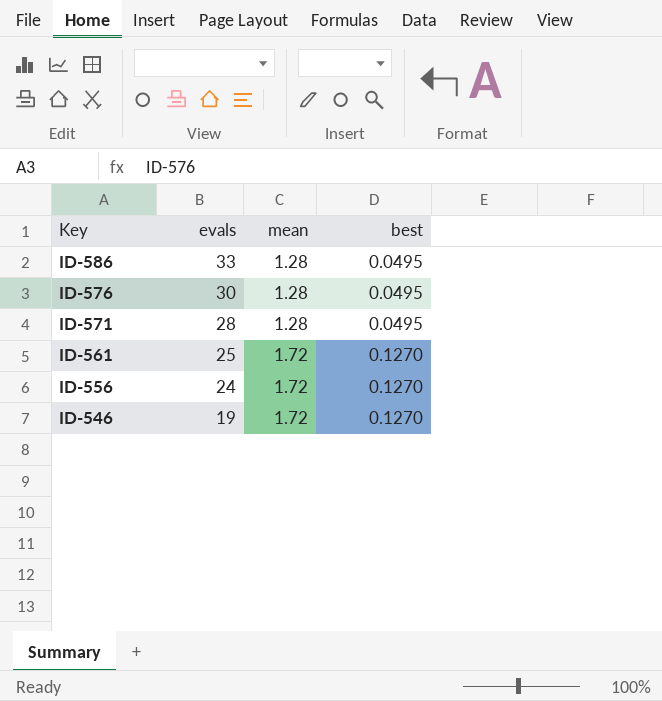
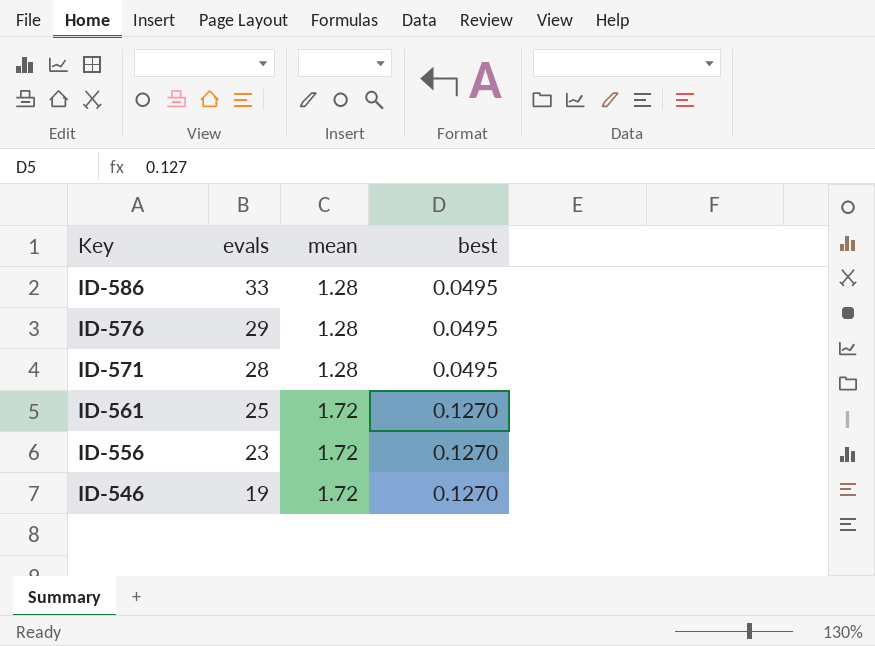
ID-576 | evals: 30 -> 29
ID-556 | evals: 24 -> 23

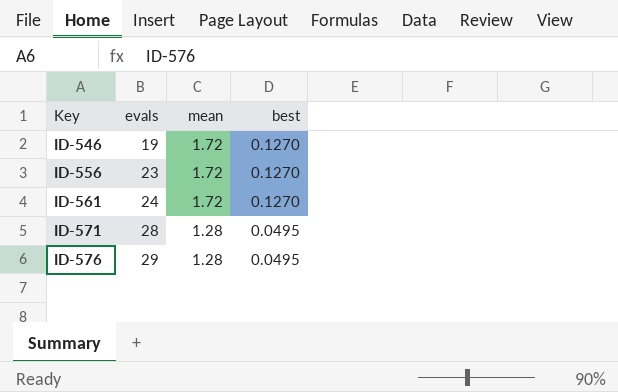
row order: Key descending -> Key ascending
row ID-586: 33 | 1.28 | 0.0495 -> none
ID-561 | evals: 25 -> 24

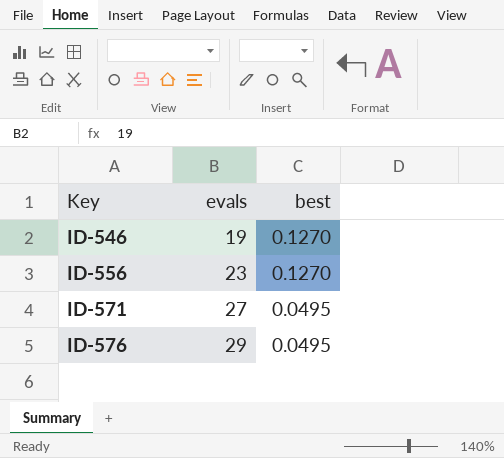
column mean | position: 3 -> none
row ID-561: 24 | 1.72 | 0.1270 -> none
ID-571 | evals: 28 -> 27

